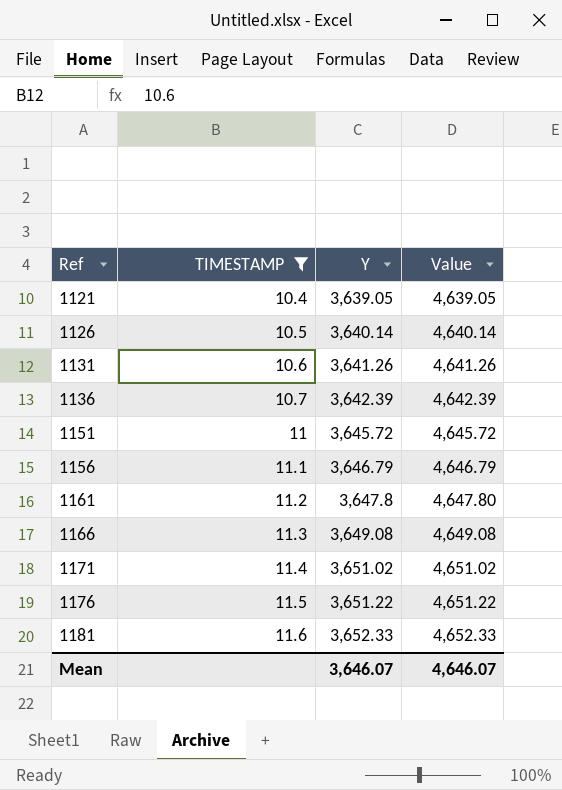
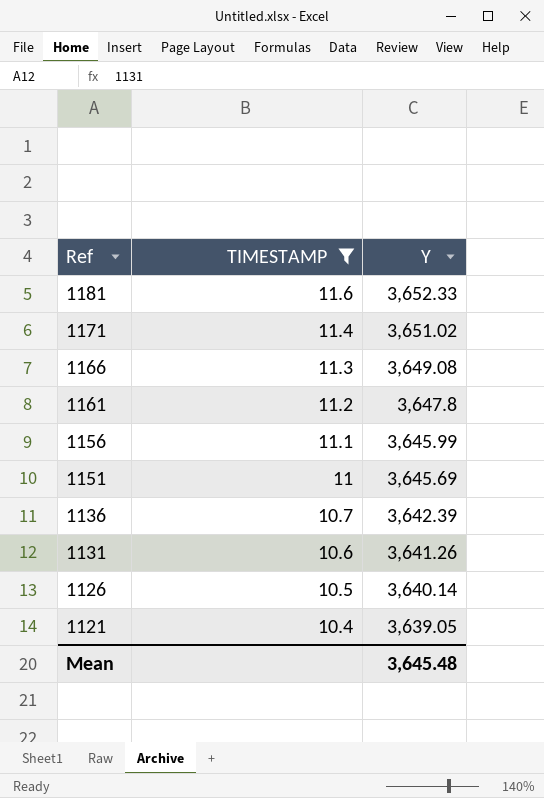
row order: Ref ascending -> Ref descending
column Value | formula: [Y] + 1000 -> none
row 1176: 11.5 | 3,651.22 | 4,651.22 -> none
1156 | Y: 3,646.79 -> 3,645.99
1151 | Y: 3,645.72 -> 3,645.69
Mean | Y: 3,646.07 -> 3,645.48

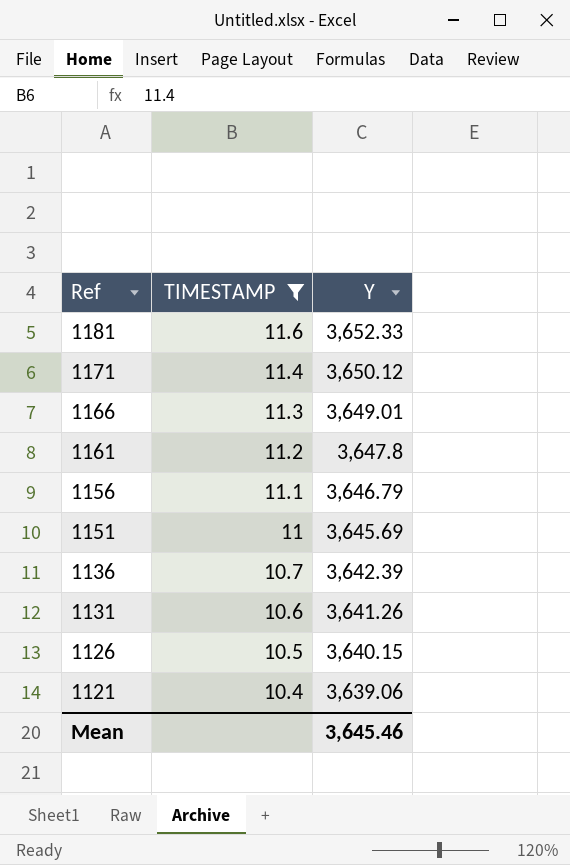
1171 | Y: 3,651.02 -> 3,650.12
1166 | Y: 3,649.08 -> 3,649.01
1156 | Y: 3,645.99 -> 3,646.79
1126 | Y: 3,640.14 -> 3,640.15
1121 | Y: 3,639.05 -> 3,639.06
Mean | Y: 3,645.48 -> 3,645.46

